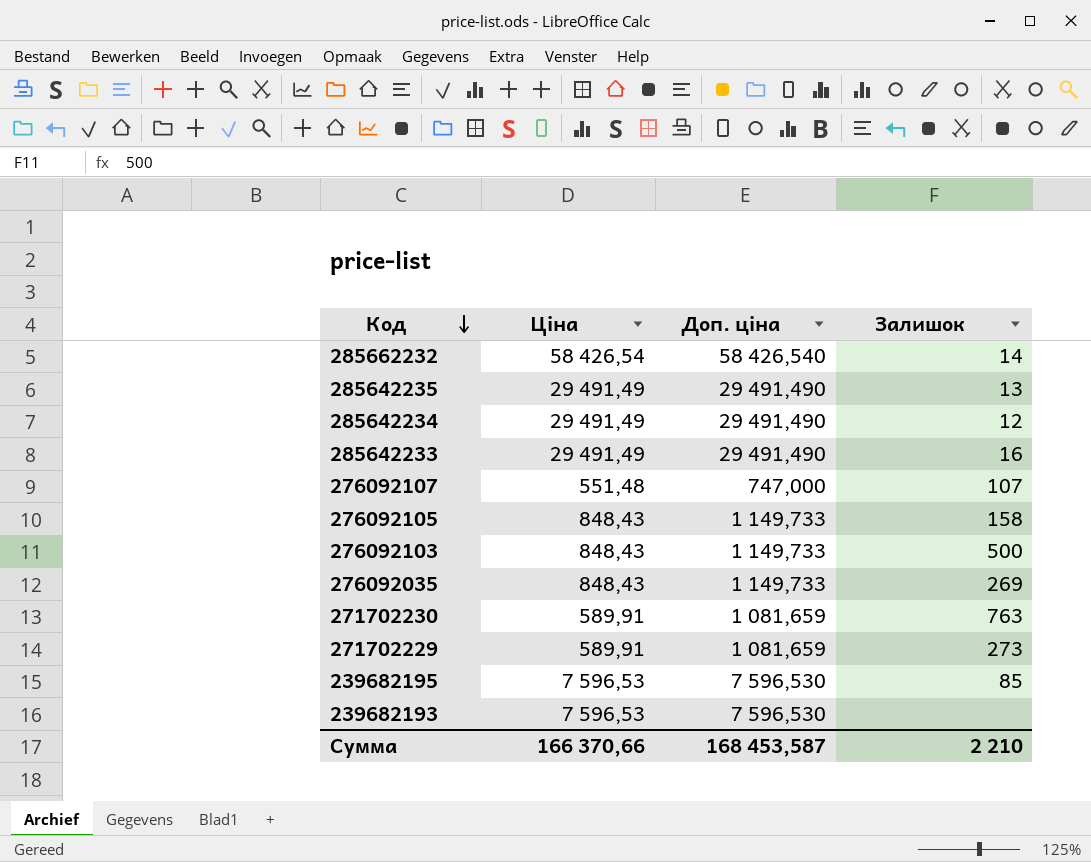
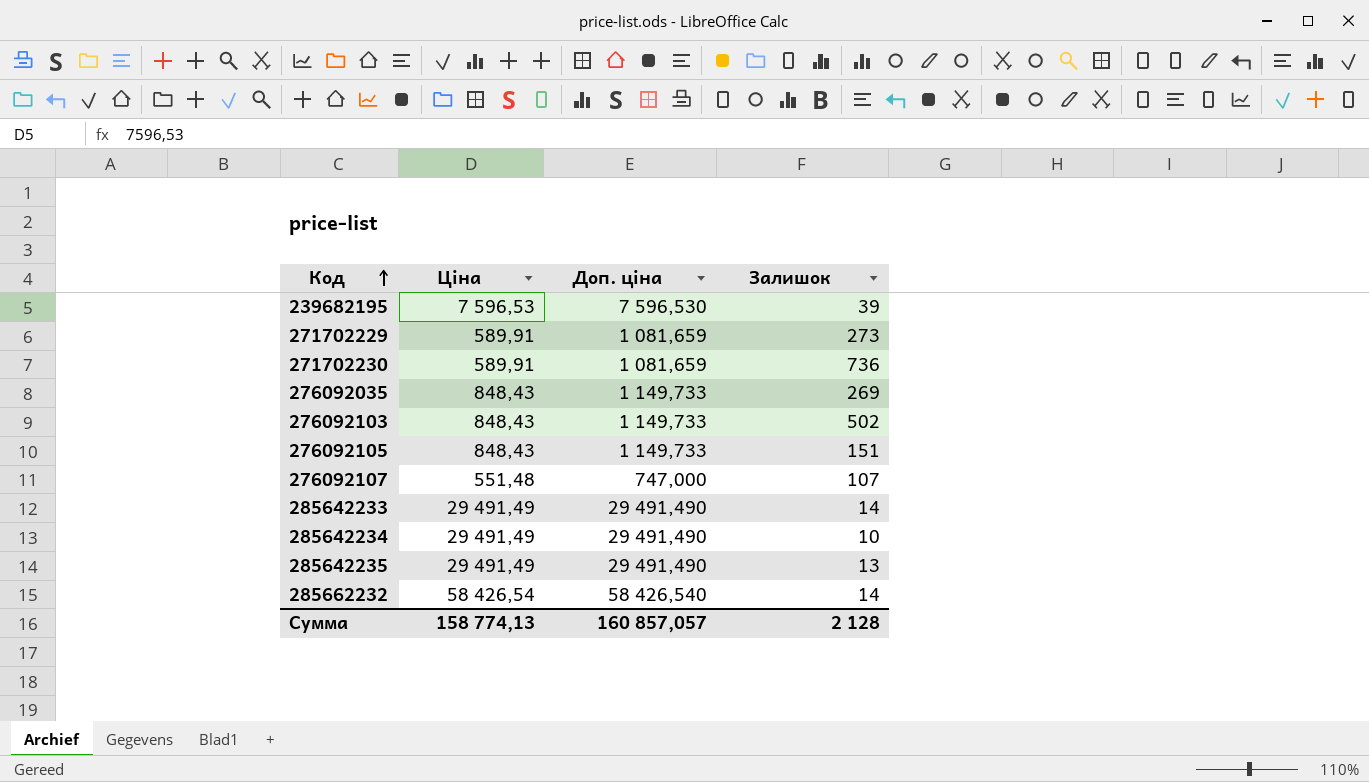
row order: Код descending -> Код ascending
row 239682193: 7 596,53 | 7 596,530 | none -> none
239682195 | Залишок: 85 -> 39
271702230 | Залишок: 763 -> 736
276092103 | Залишок: 500 -> 502
276092105 | Залишок: 158 -> 151
285642233 | Залишок: 16 -> 14
285642234 | Залишок: 12 -> 10
Сумма | Ціна: 166 370,66 -> 158 774,13
Сумма | Доп. ціна: 168 453,587 -> 160 857,057
Сумма | Залишок: 2 210 -> 2 128

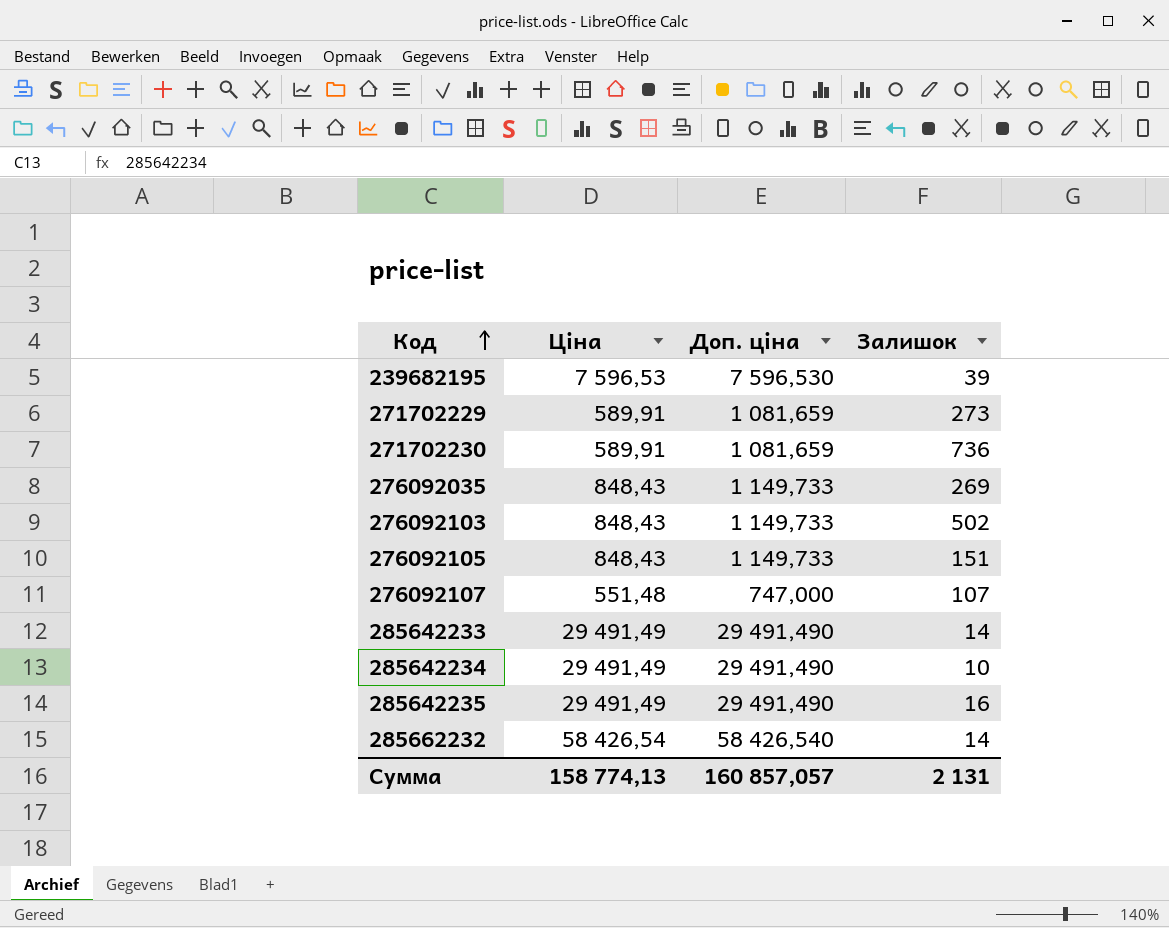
285642235 | Залишок: 13 -> 16
Сумма | Залишок: 2 128 -> 2 131

